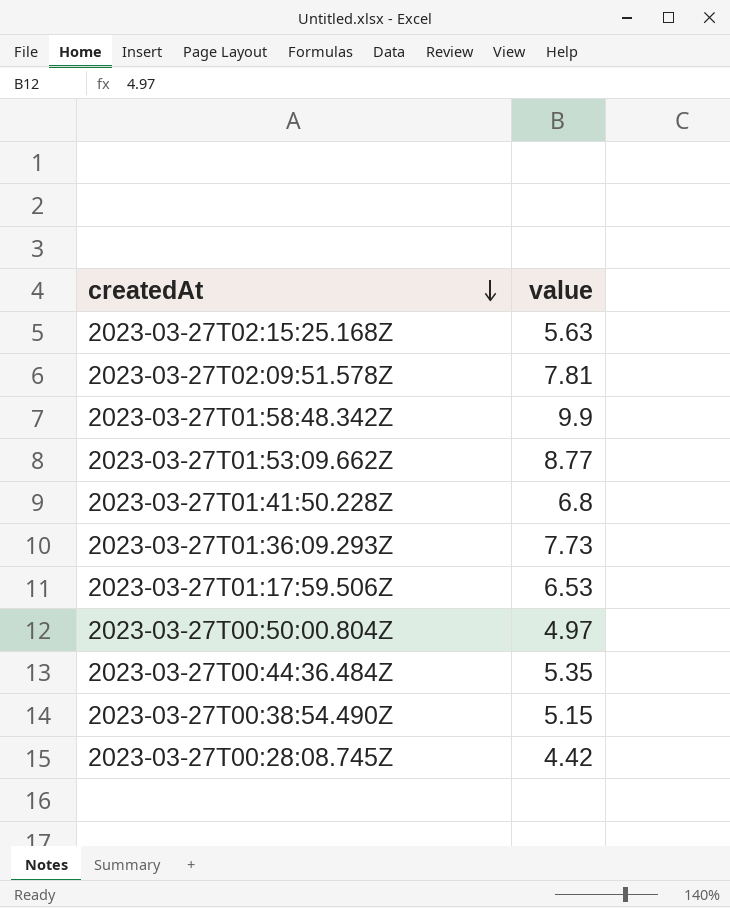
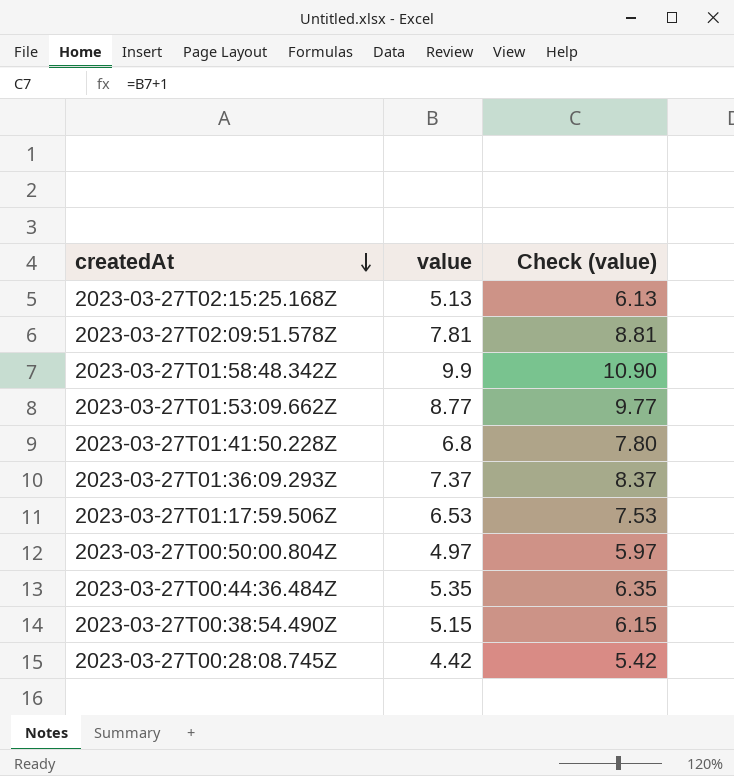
column Check (value) | formula: none -> [value] + 1
2023-03-27T02:15:25.168Z | value: 5.63 -> 5.13
2023-03-27T01:36:09.293Z | value: 7.73 -> 7.37

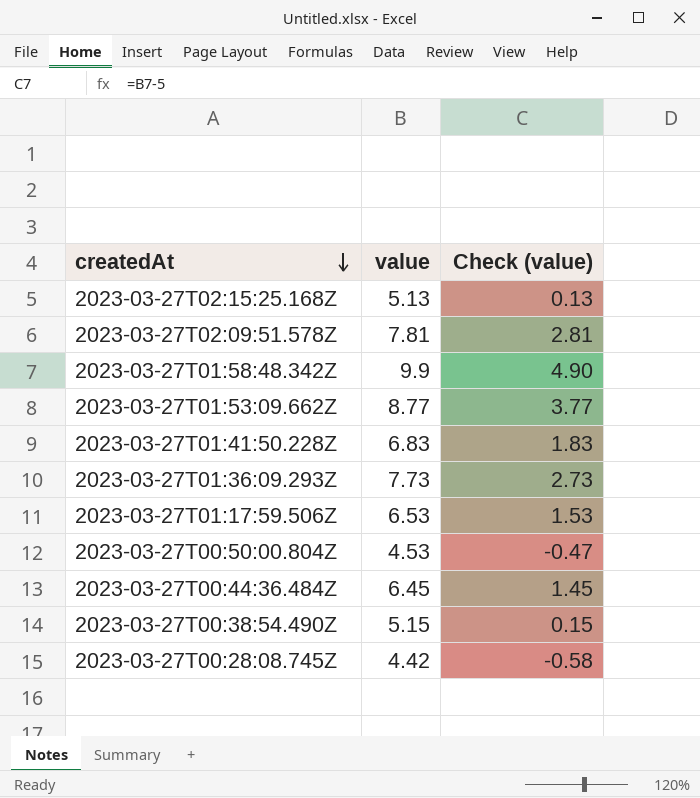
column Check (value) | formula: [value] + 1 -> [value] - 5
2023-03-27T01:41:50.228Z | value: 6.8 -> 6.83
2023-03-27T01:36:09.293Z | value: 7.37 -> 7.73
2023-03-27T00:50:00.804Z | value: 4.97 -> 4.53
2023-03-27T00:44:36.484Z | value: 5.35 -> 6.45

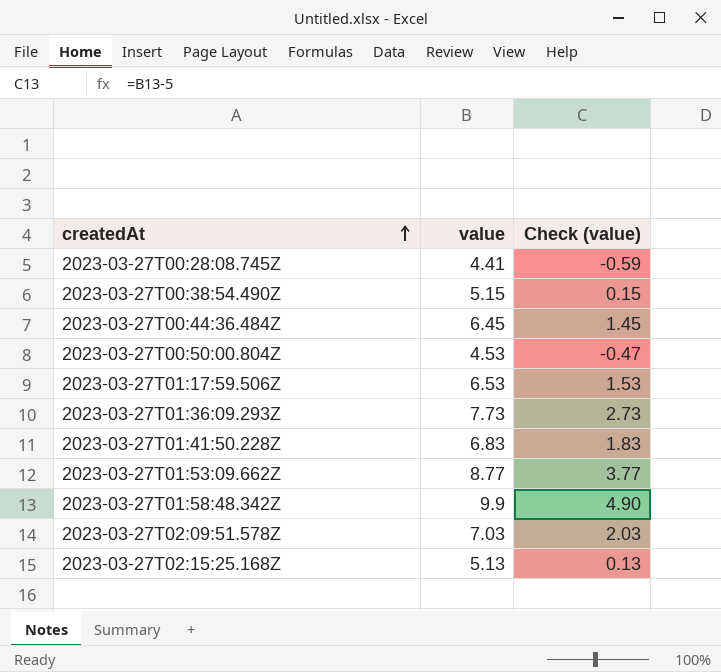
row order: createdAt descending -> createdAt ascending
2023-03-27T00:28:08.745Z | value: 4.42 -> 4.41
2023-03-27T00:28:08.745Z | Check (value): -0.58 -> -0.59
2023-03-27T02:09:51.578Z | value: 7.81 -> 7.03
2023-03-27T02:09:51.578Z | Check (value): 2.81 -> 2.03

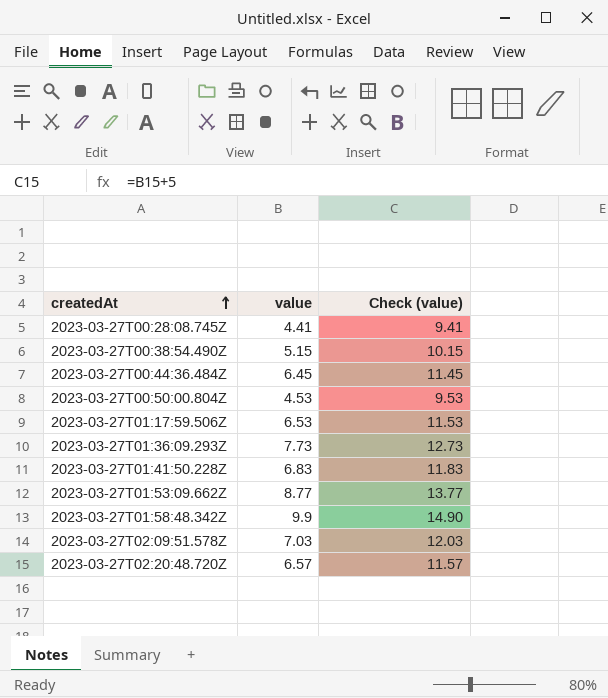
column Check (value) | formula: [value] - 5 -> [value] + 5
row 2023-03-27T02:15:25.168Z: 5.13 | 0.13 -> none
row 2023-03-27T02:20:48.720Z: none -> 6.57 | 11.57

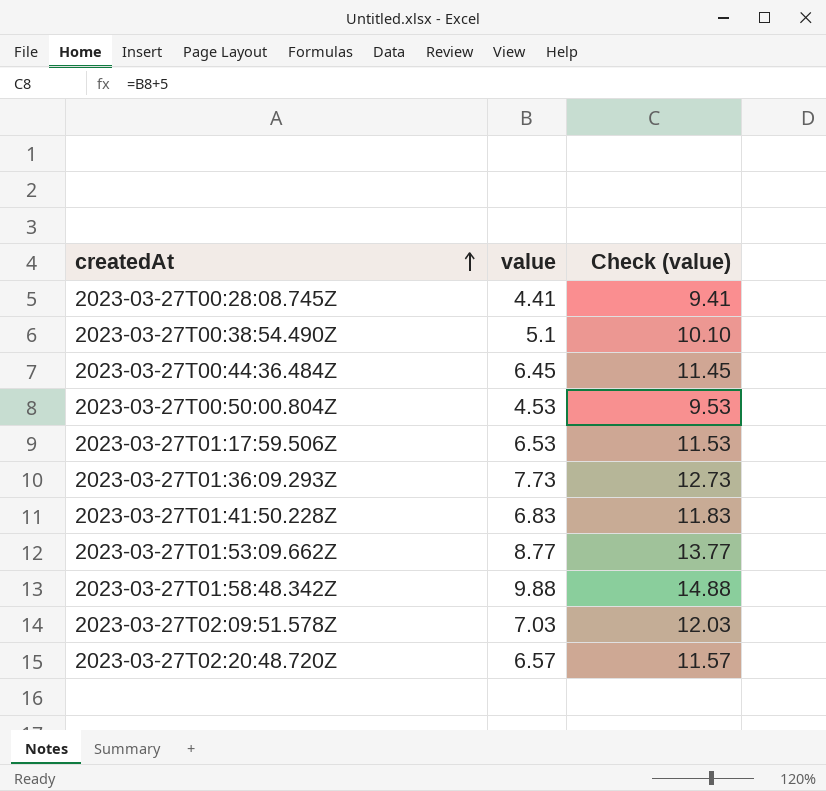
2023-03-27T00:38:54.490Z | value: 5.15 -> 5.1
2023-03-27T00:38:54.490Z | Check (value): 10.15 -> 10.10
2023-03-27T01:58:48.342Z | value: 9.9 -> 9.88
2023-03-27T01:58:48.342Z | Check (value): 14.90 -> 14.88

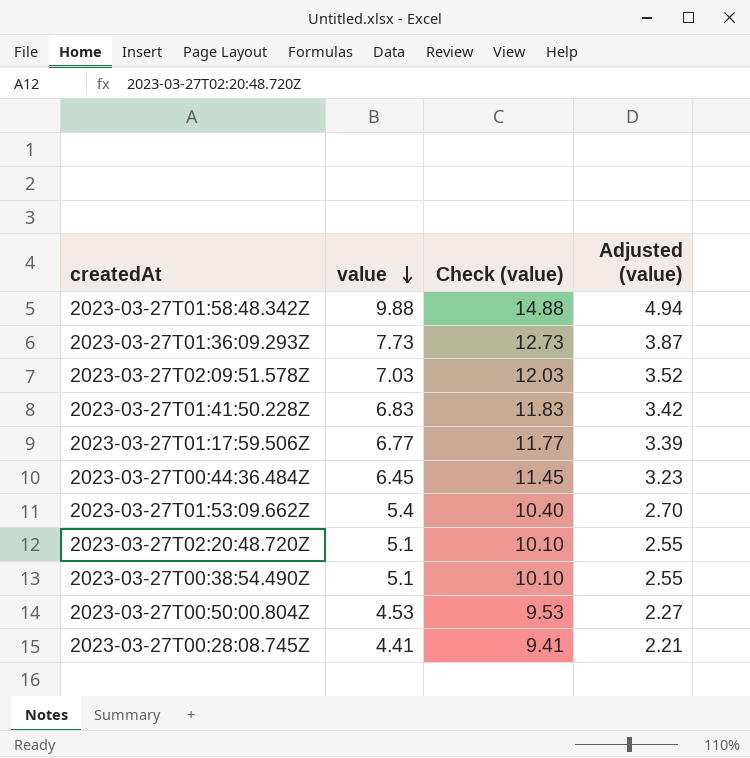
row order: createdAt ascending -> value descending
column Adjusted (value) | formula: none -> [value] * 0.5
2023-03-27T01:17:59.506Z | value: 6.53 -> 6.77
2023-03-27T01:17:59.506Z | Check (value): 11.53 -> 11.77
2023-03-27T01:53:09.662Z | value: 8.77 -> 5.4
2023-03-27T01:53:09.662Z | Check (value): 13.77 -> 10.40
2023-03-27T02:20:48.720Z | value: 6.57 -> 5.1
2023-03-27T02:20:48.720Z | Check (value): 11.57 -> 10.10

